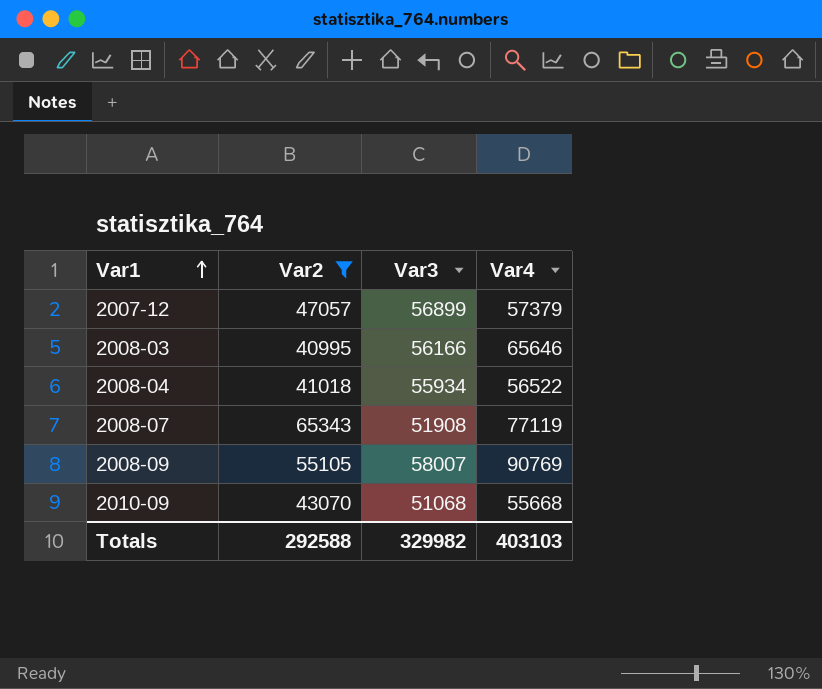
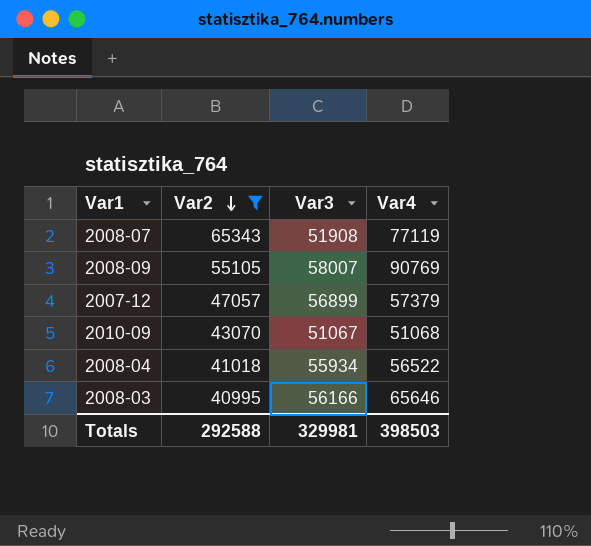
row order: Var1 ascending -> Var2 descending
2010-09 | Var3: 51068 -> 51067
2010-09 | Var4: 55668 -> 51068
Totals | Var3: 329982 -> 329981
Totals | Var4: 403103 -> 398503

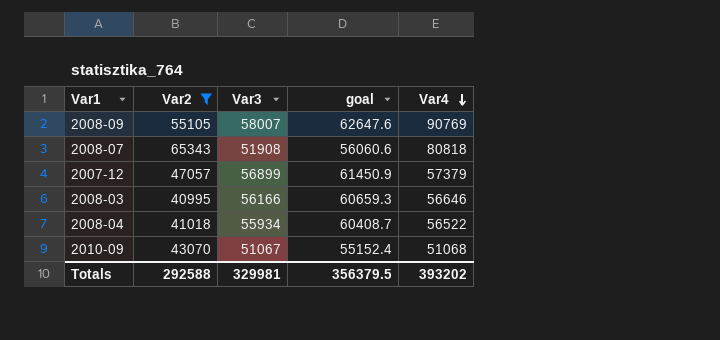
row order: Var2 descending -> Var4 descending
column goal | formula: none -> [Var3] * 1.08
2008-07 | Var4: 77119 -> 80818
2008-03 | Var4: 65646 -> 56646
Totals | Var4: 398503 -> 393202

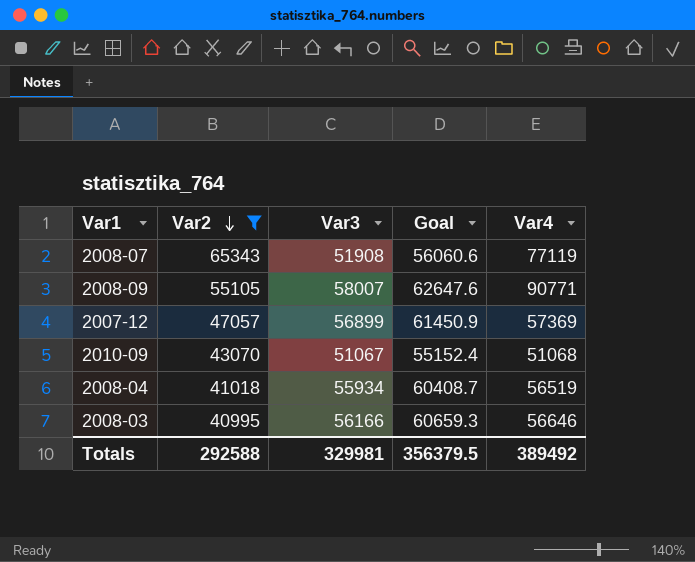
row order: Var4 descending -> Var2 descending
column name: goal -> Goal
2008-07 | Var4: 80818 -> 77119
2008-09 | Var4: 90769 -> 90771
2007-12 | Var4: 57379 -> 57369
2008-04 | Var4: 56522 -> 56519
Totals | Var4: 393202 -> 389492

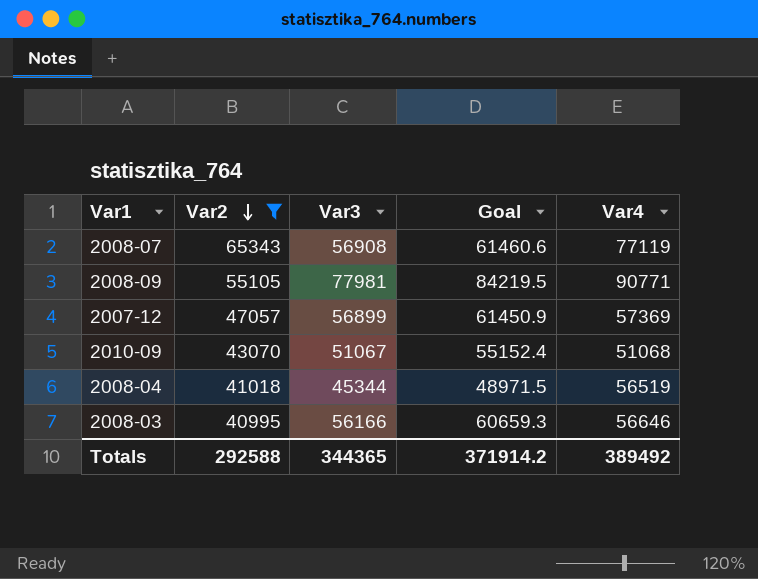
2008-07 | Var3: 51908 -> 56908
2008-07 | Goal: 56060.6 -> 61460.6
2008-09 | Var3: 58007 -> 77981
2008-09 | Goal: 62647.6 -> 84219.5
2008-04 | Var3: 55934 -> 45344
2008-04 | Goal: 60408.7 -> 48971.5
Totals | Var3: 329981 -> 344365
Totals | Goal: 356379.5 -> 371914.2

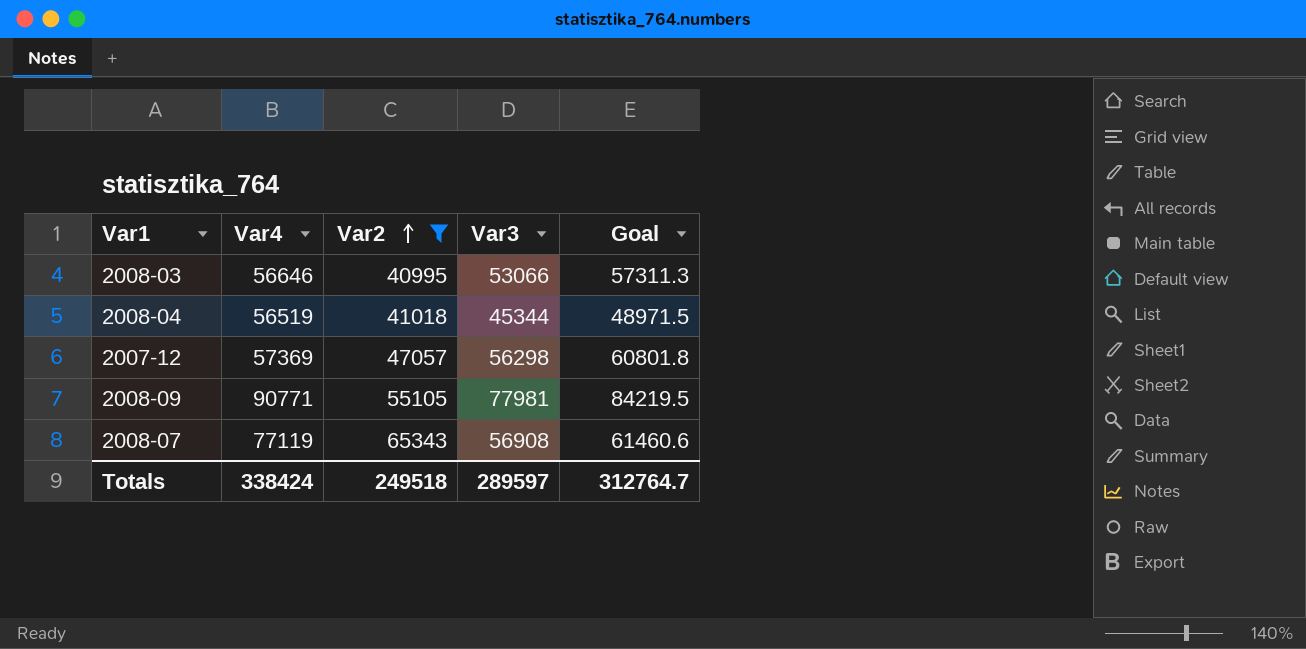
row order: Var2 descending -> Var2 ascending
column Var4 | position: 5 -> 2
row 2010-09: 43070 | 51067 | 55152.4 | 51068 -> none
2008-03 | Var3: 56166 -> 53066
2008-03 | Goal: 60659.3 -> 57311.3
2007-12 | Var3: 56899 -> 56298
2007-12 | Goal: 61450.9 -> 60801.8
Totals | Var4: 389492 -> 338424
Totals | Var2: 292588 -> 249518
Totals | Var3: 344365 -> 289597
Totals | Goal: 371914.2 -> 312764.7

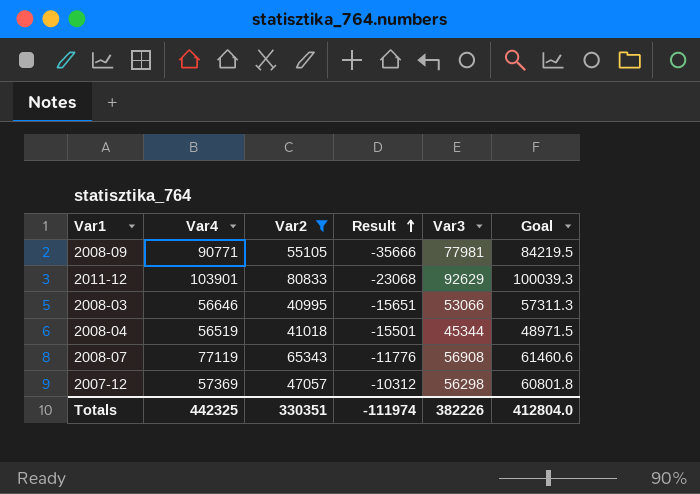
row order: Var2 ascending -> Result ascending
column Result | formula: none -> [Var2] - [Var4]
row 2011-12: none -> 103901 | 80833 | -23068 | 92629 | 100039.3
Totals | Var4: 338424 -> 442325
Totals | Var2: 249518 -> 330351
Totals | Var3: 289597 -> 382226
Totals | Goal: 312764.7 -> 412804.0

